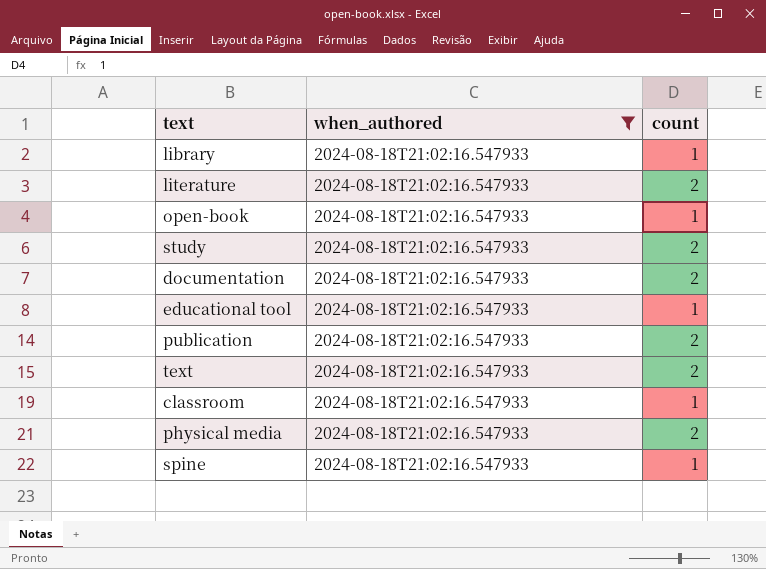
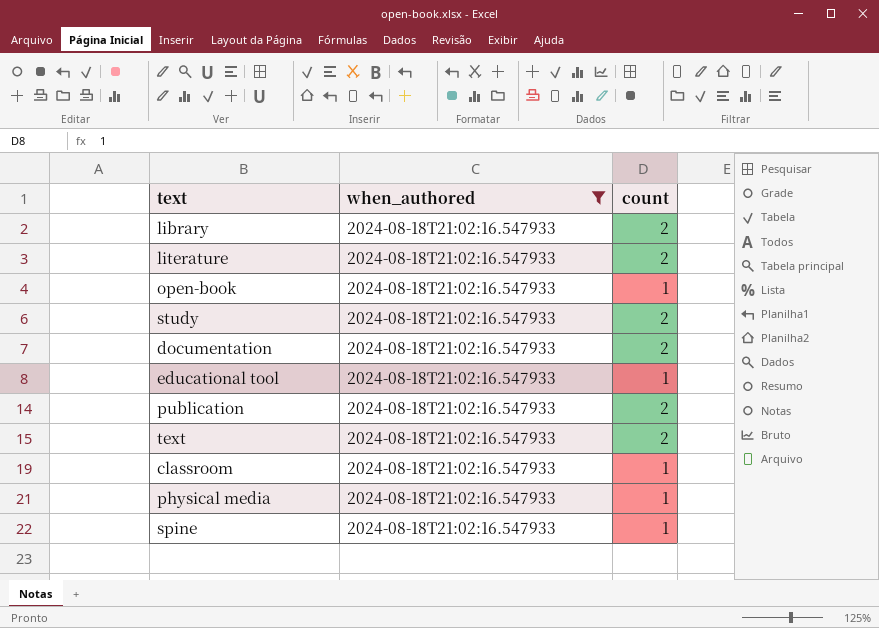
library | count: 1 -> 2
physical media | count: 2 -> 1

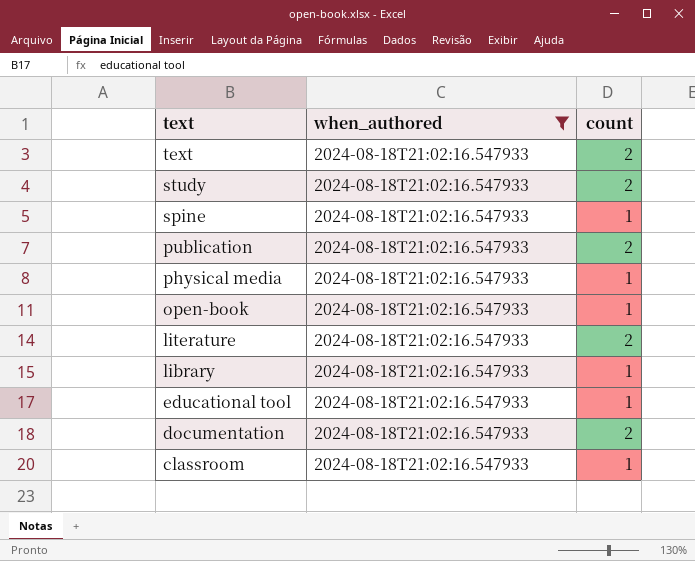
row order: none -> text descending
library | count: 2 -> 1

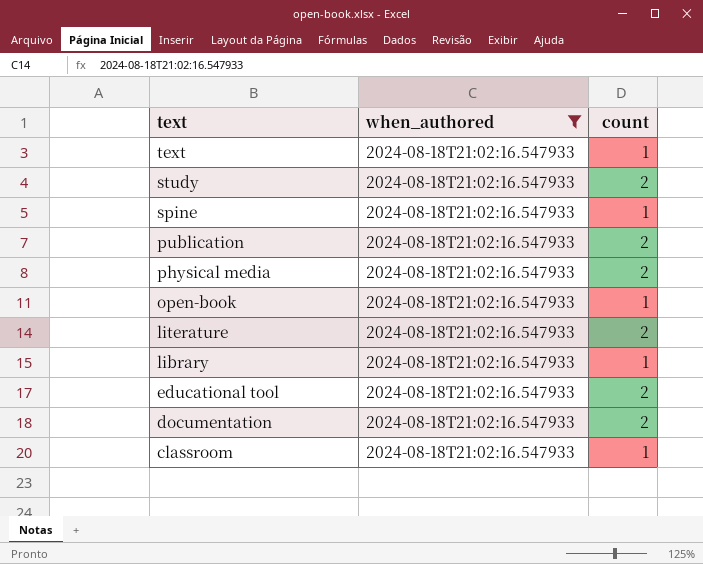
text | count: 2 -> 1
physical media | count: 1 -> 2
educational tool | count: 1 -> 2

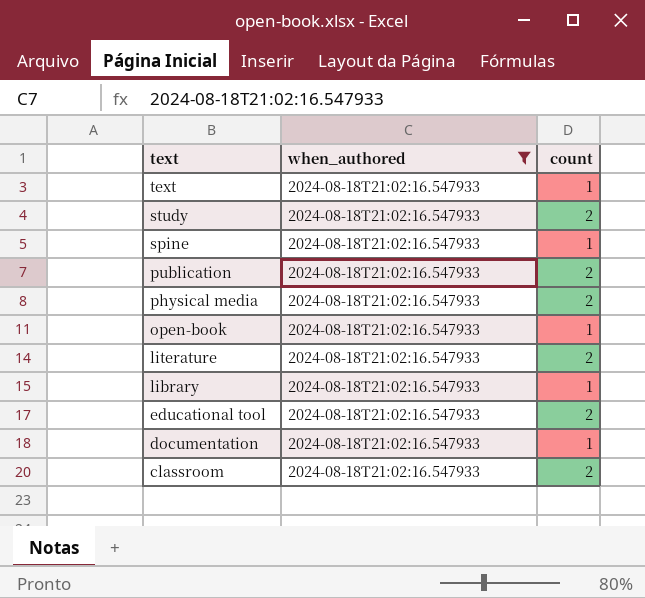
documentation | count: 2 -> 1
classroom | count: 1 -> 2

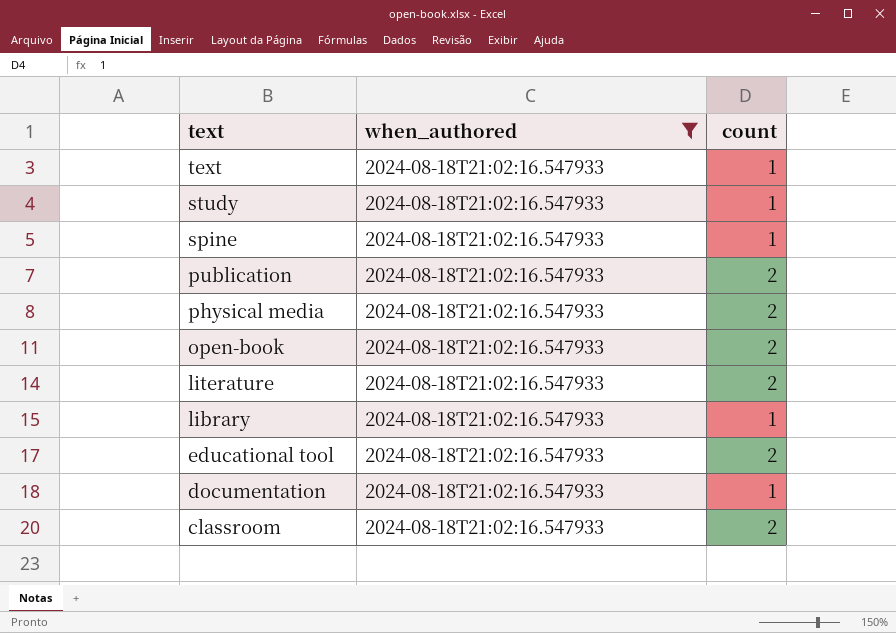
study | count: 2 -> 1
open-book | count: 1 -> 2

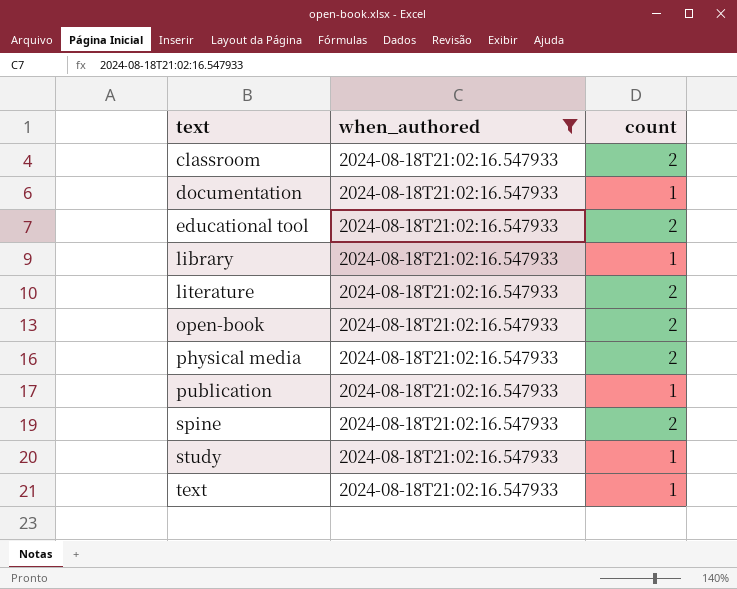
row order: text descending -> text ascending
publication | count: 2 -> 1
spine | count: 1 -> 2

